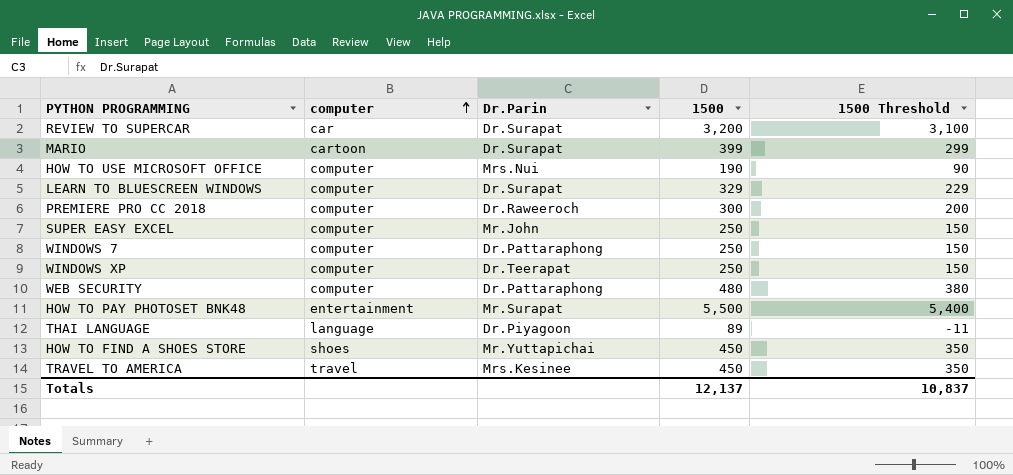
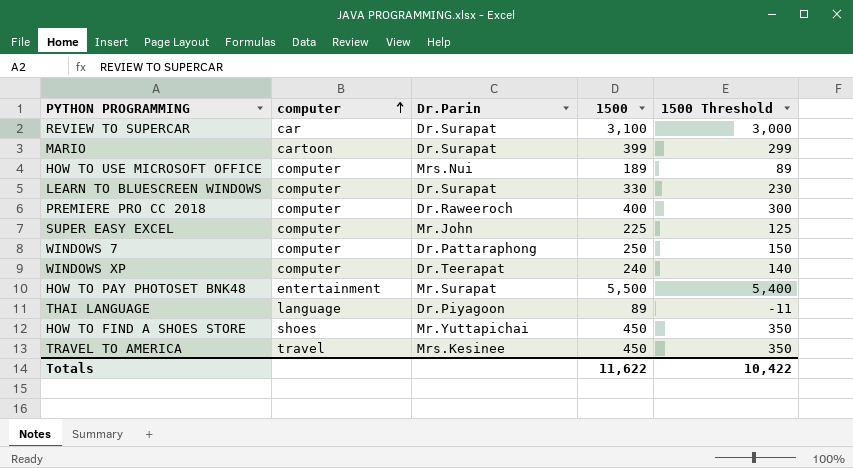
row WEB SECURITY: computer | Dr.Pattaraphong | 480 | 380 -> none
REVIEW TO SUPERCAR | 1500: 3,200 -> 3,100
REVIEW TO SUPERCAR | 1500 Threshold: 3,100 -> 3,000
HOW TO USE MICROSOFT OFFICE | 1500: 190 -> 189
HOW TO USE MICROSOFT OFFICE | 1500 Threshold: 90 -> 89
LEARN TO BLUESCREEN WINDOWS | 1500: 329 -> 330
LEARN TO BLUESCREEN WINDOWS | 1500 Threshold: 229 -> 230
PREMIERE PRO CC 2018 | 1500: 300 -> 400
PREMIERE PRO CC 2018 | 1500 Threshold: 200 -> 300
SUPER EASY EXCEL | 1500: 250 -> 225
SUPER EASY EXCEL | 1500 Threshold: 150 -> 125
WINDOWS XP | 1500: 250 -> 240
WINDOWS XP | 1500 Threshold: 150 -> 140
Totals | 1500: 12,137 -> 11,622
Totals | 1500 Threshold: 10,837 -> 10,422

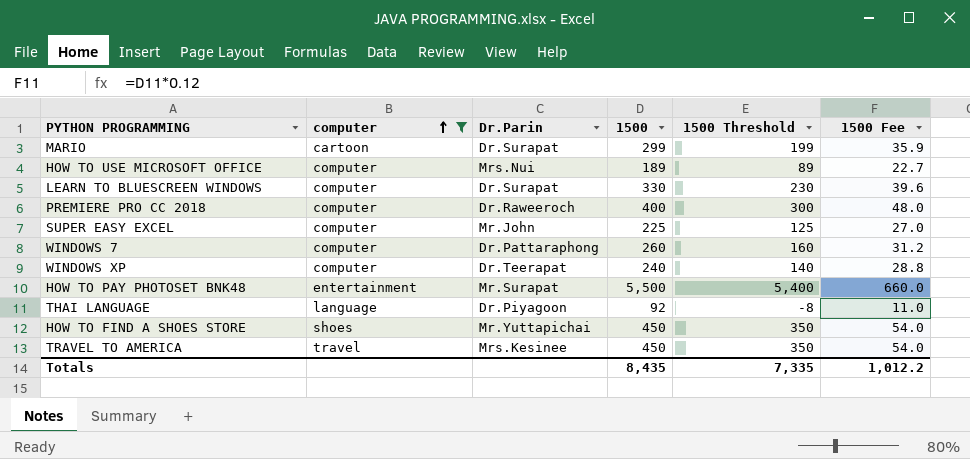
filter: none -> computer != car
column 1500 Fee | formula: none -> [1500] * 0.12
MARIO | 1500: 399 -> 299
MARIO | 1500 Threshold: 299 -> 199
WINDOWS 7 | 1500: 250 -> 260
WINDOWS 7 | 1500 Threshold: 150 -> 160
THAI LANGUAGE | 1500: 89 -> 92
THAI LANGUAGE | 1500 Threshold: -11 -> -8
Totals | 1500: 11,622 -> 8,435
Totals | 1500 Threshold: 10,422 -> 7,335

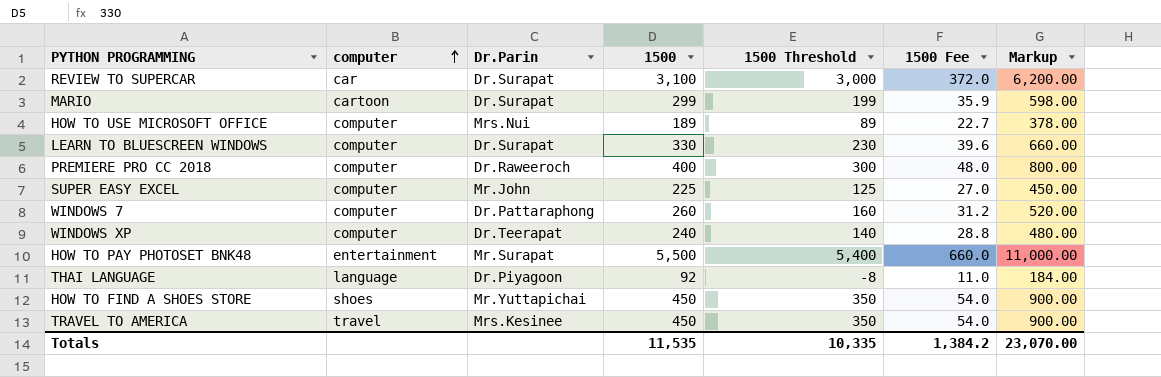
filter: computer != car -> none
column Markup | formula: none -> [1500] * 2
Totals | 1500: 8,435 -> 11,535
Totals | 1500 Threshold: 7,335 -> 10,335
Totals | 1500 Fee: 1,012.2 -> 1,384.2

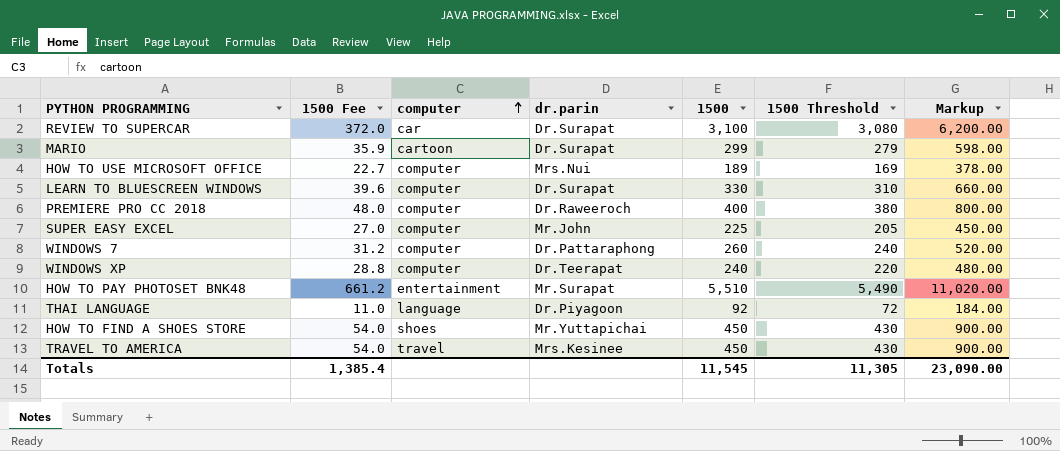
column 1500 Fee | position: 6 -> 2
column name: Dr.Parin -> dr.parin
column 1500 Threshold | formula: [1500] - 100 -> [1500] - 20
HOW TO PAY PHOTOSET BNK48 | 1500 Fee: 660.0 -> 661.2
HOW TO PAY PHOTOSET BNK48 | 1500: 5,500 -> 5,510
HOW TO PAY PHOTOSET BNK48 | Markup: 11,000.00 -> 11,020.00
Totals | 1500 Fee: 1,384.2 -> 1,385.4
Totals | 1500: 11,535 -> 11,545
Totals | 1500 Threshold: 10,335 -> 11,305
Totals | Markup: 23,070.00 -> 23,090.00

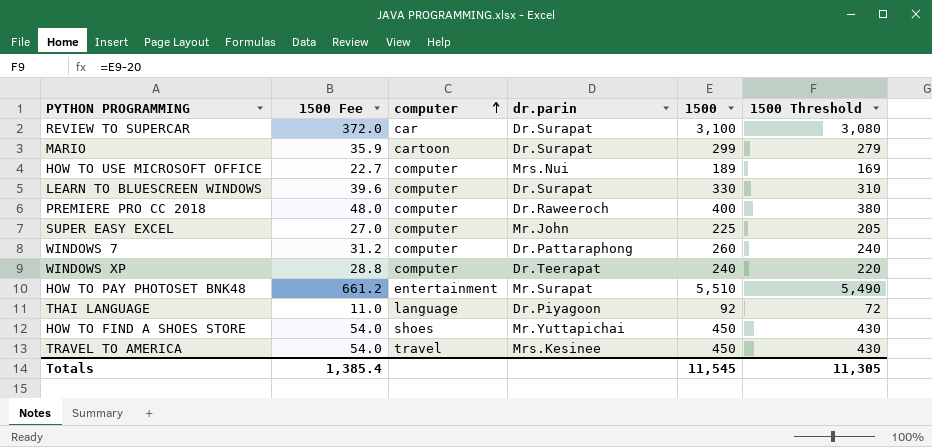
column Markup | formula: [1500] * 2 -> none

